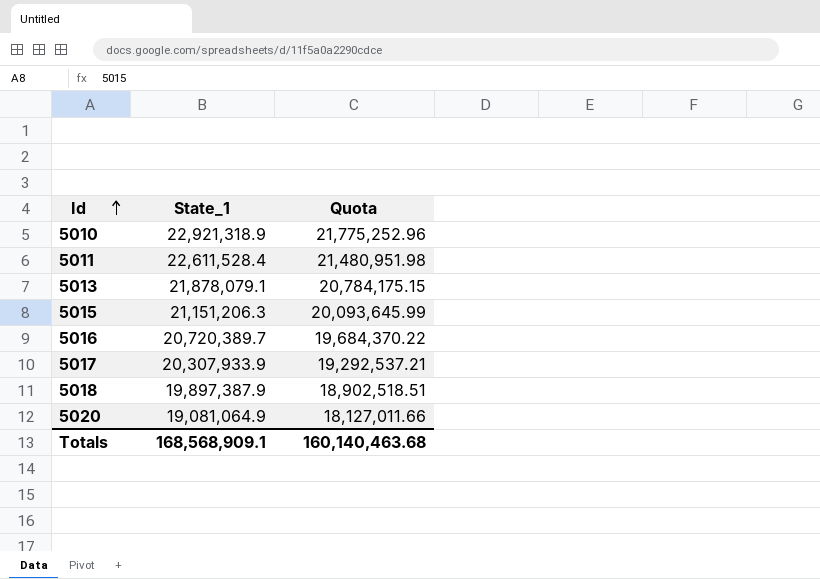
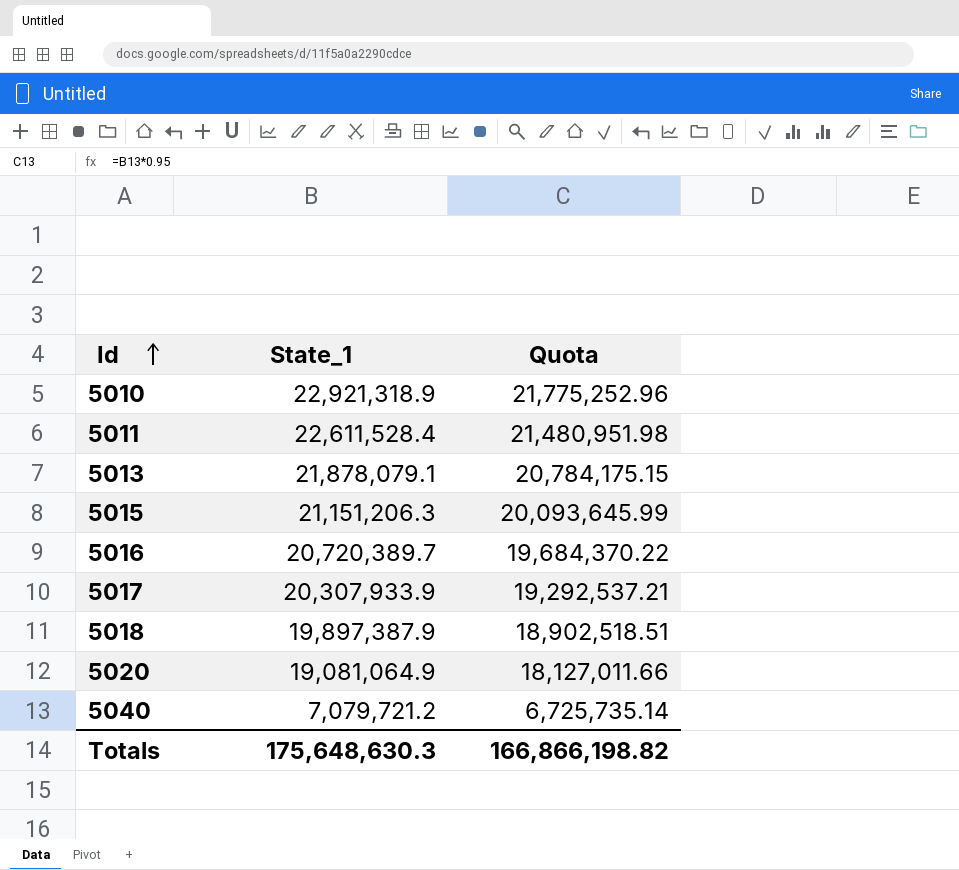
row 5040: none -> 7,079,721.2 | 6,725,735.14
Totals | State_1: 168,568,909.1 -> 175,648,630.3
Totals | Quota: 160,140,463.68 -> 166,866,198.82

